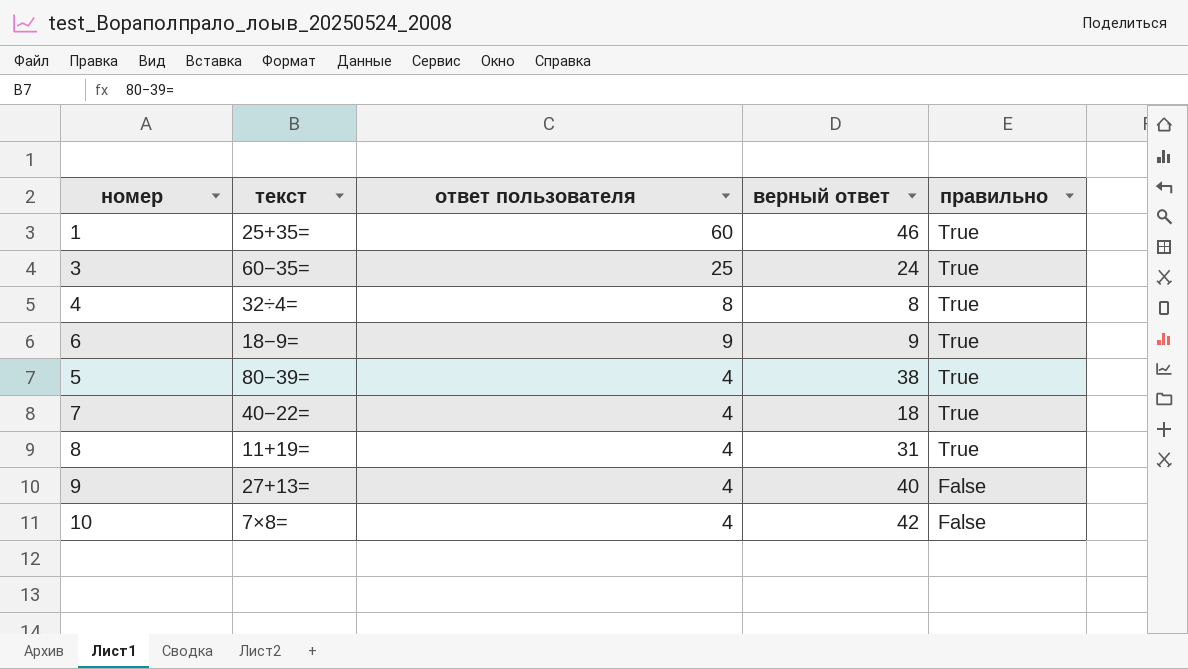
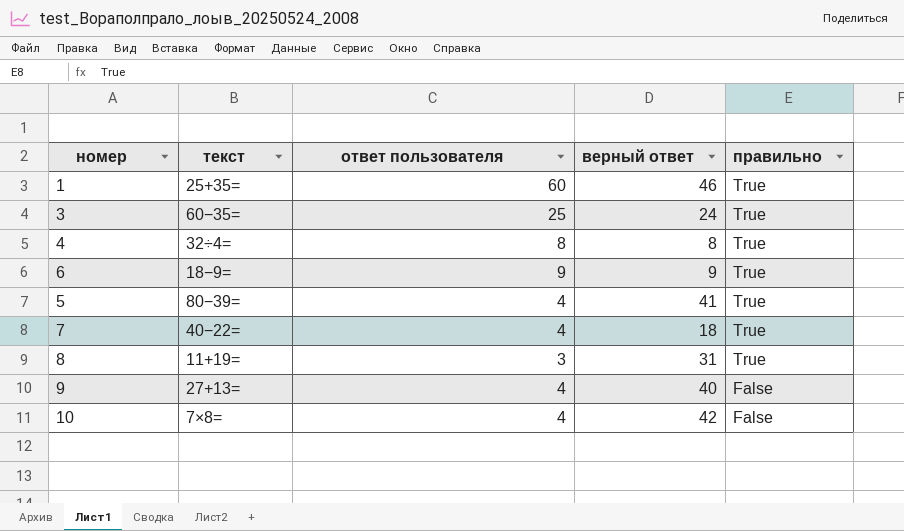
5 | верный ответ: 38 -> 41
8 | ответ пользователя: 4 -> 3

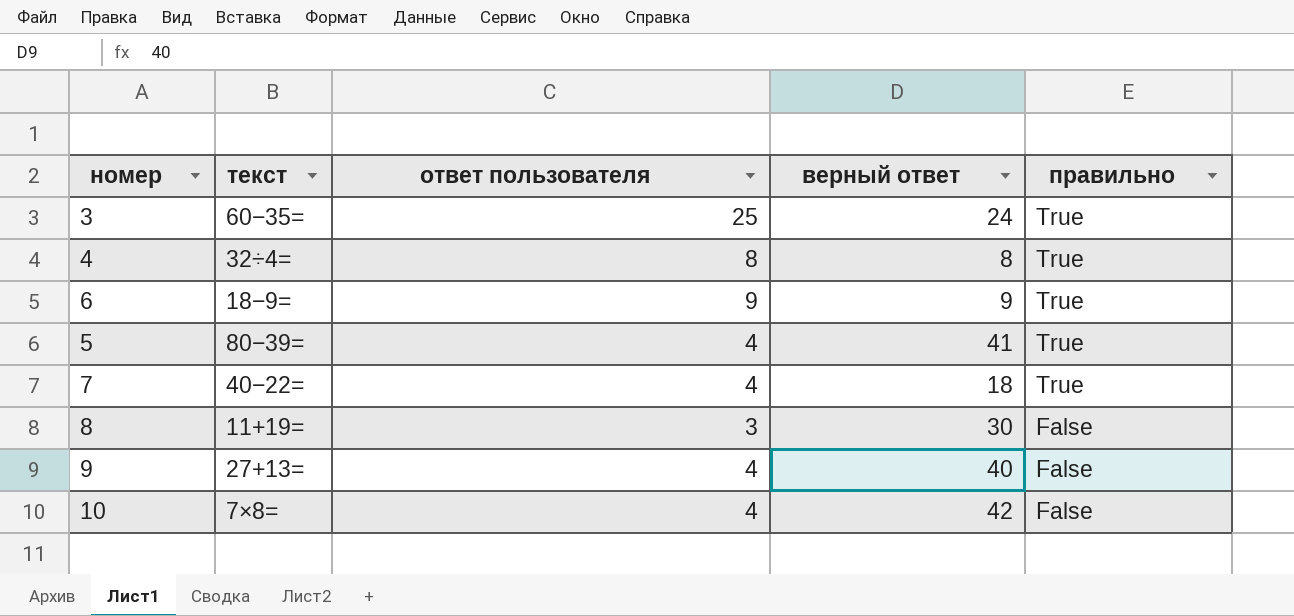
row 1: 25+35= | 60 | 46 | True -> none
8 | верный ответ: 31 -> 30
8 | правильно: True -> False

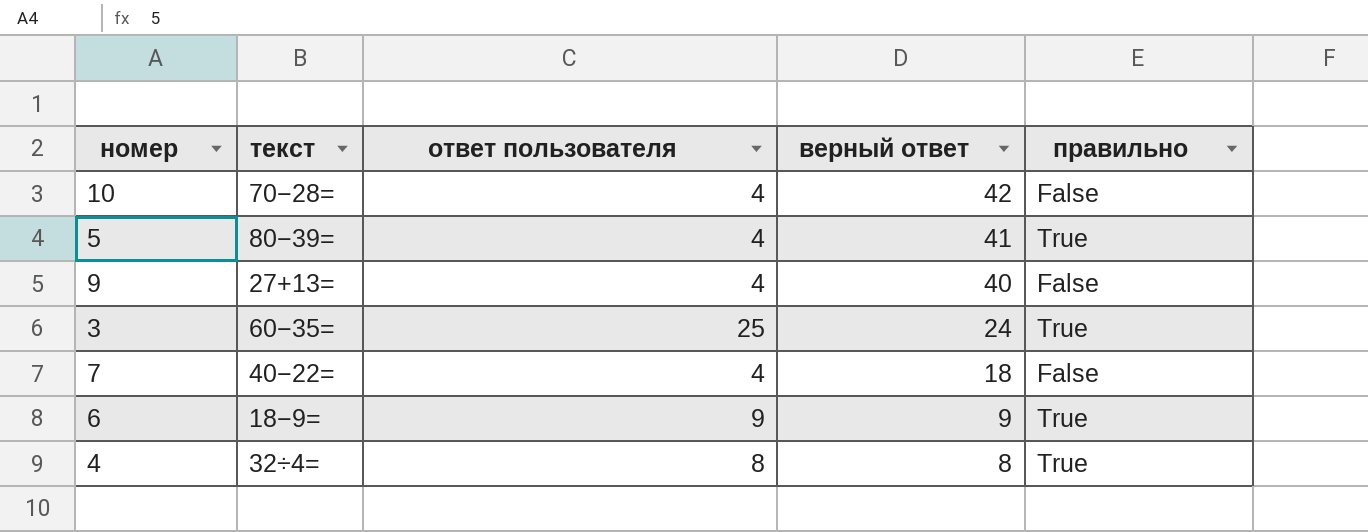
row order: правильно descending -> верный ответ descending
row 8: 11+19= | 3 | 30 | False -> none
10 | текст: 7×8= -> 70−28=
7 | правильно: True -> False

